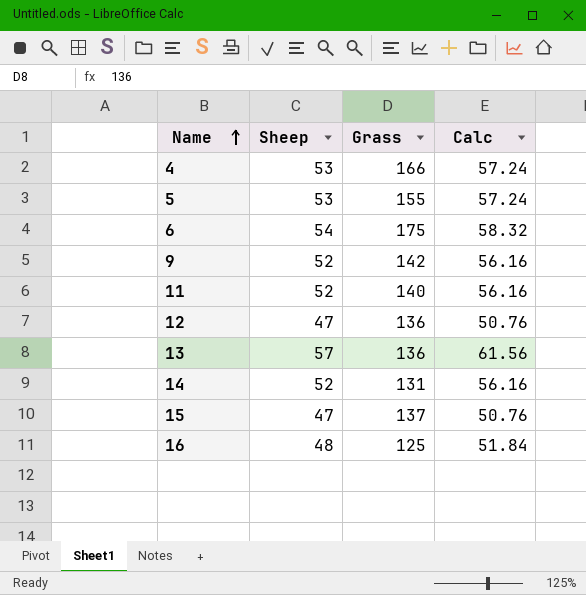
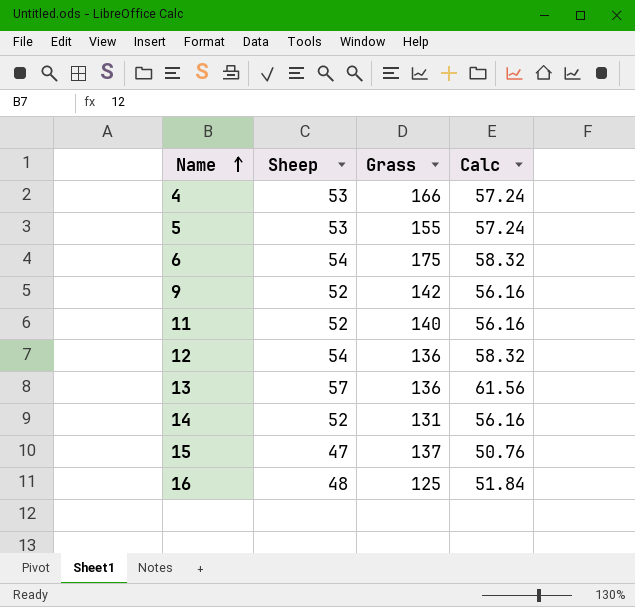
12 | Sheep: 47 -> 54
12 | Calc: 50.76 -> 58.32

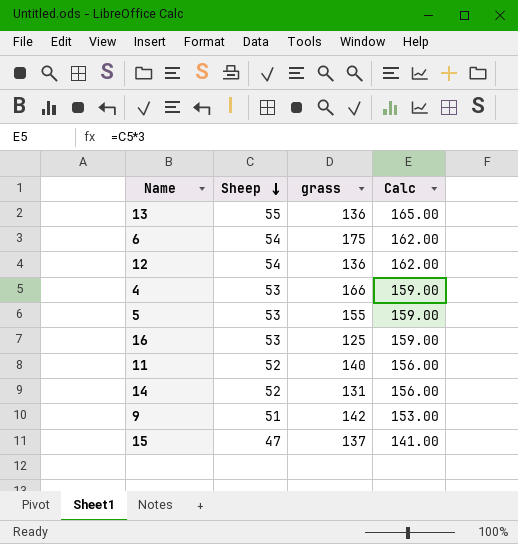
row order: Name ascending -> Sheep descending
column name: Grass -> grass
column Calc | formula: [Sheep] * 1.08 -> [Sheep] * 3
13 | Sheep: 57 -> 55
16 | Sheep: 48 -> 53
9 | Sheep: 52 -> 51

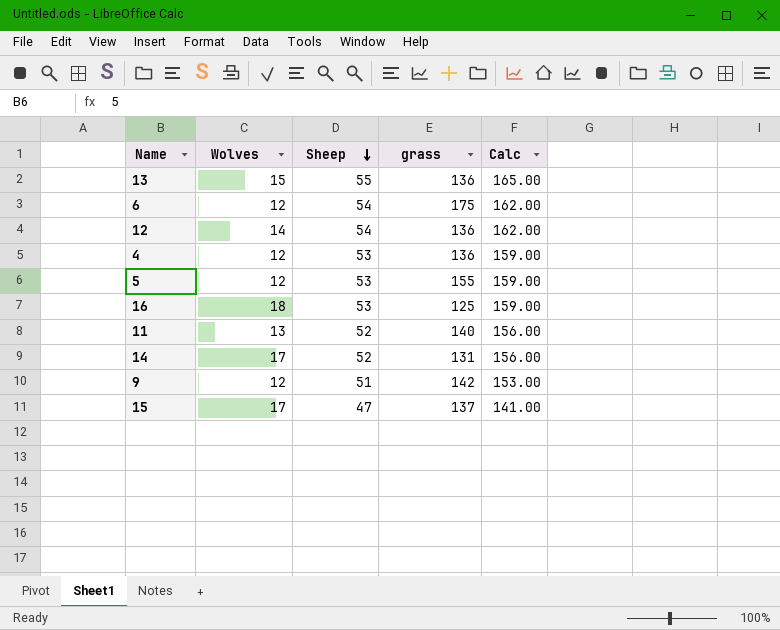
column Wolves | position: none -> 2
4 | grass: 166 -> 136

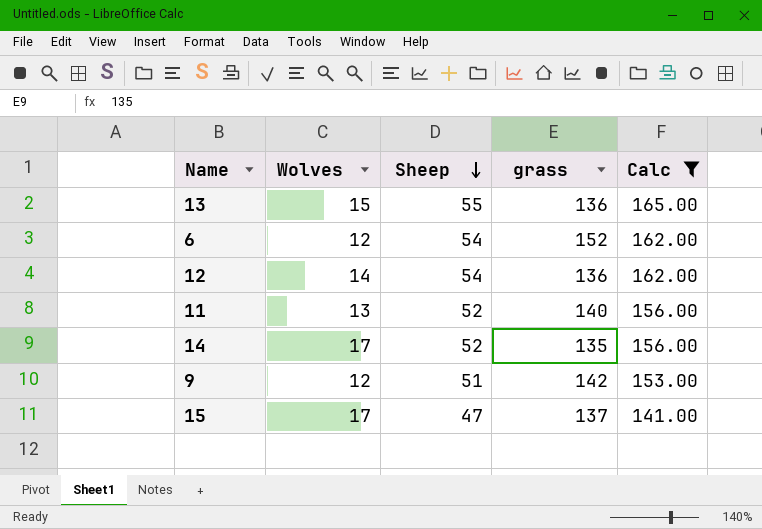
filter: none -> Calc != 159.00
6 | grass: 175 -> 152
14 | grass: 131 -> 135

